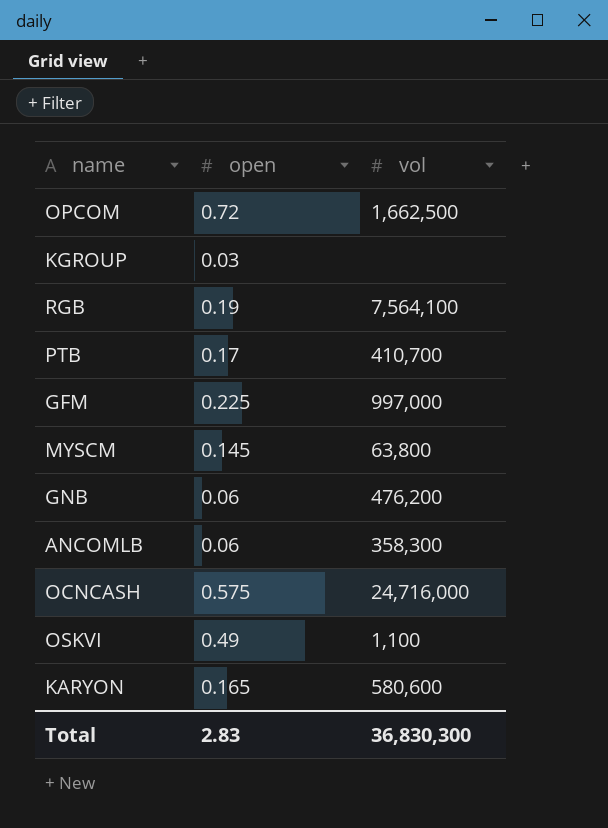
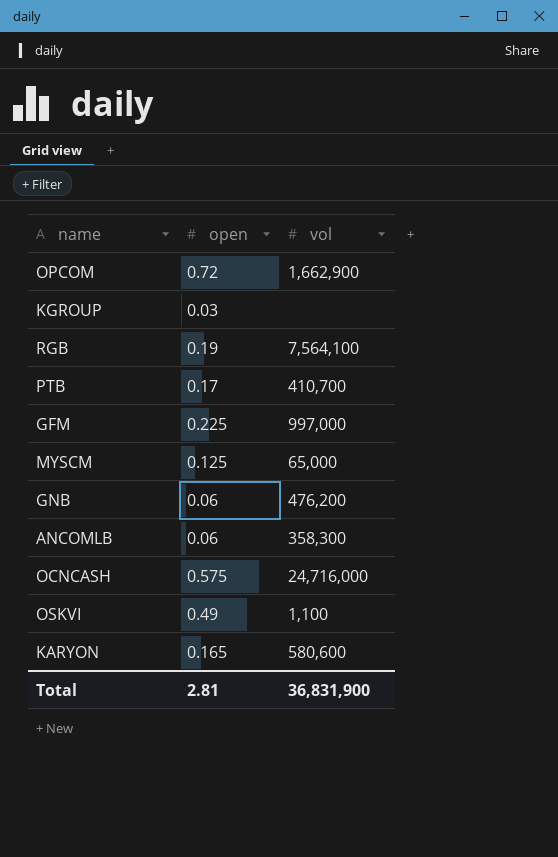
OPCOM | vol: 1,662,500 -> 1,662,900
MYSCM | open: 0.145 -> 0.125
MYSCM | vol: 63,800 -> 65,000
Total | open: 2.83 -> 2.81
Total | vol: 36,830,300 -> 36,831,900

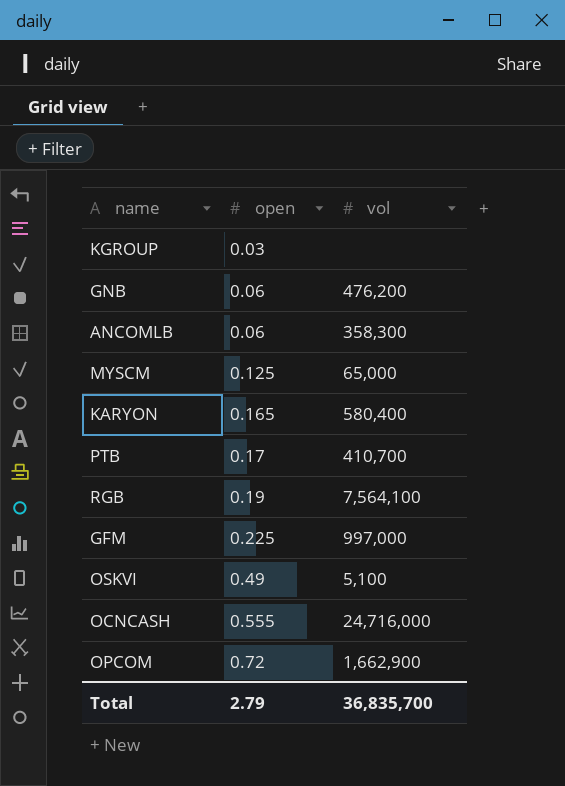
row order: none -> open ascending
KARYON | vol: 580,600 -> 580,400
OSKVI | vol: 1,100 -> 5,100
OCNCASH | open: 0.575 -> 0.555
Total | open: 2.81 -> 2.79
Total | vol: 36,831,900 -> 36,835,700

